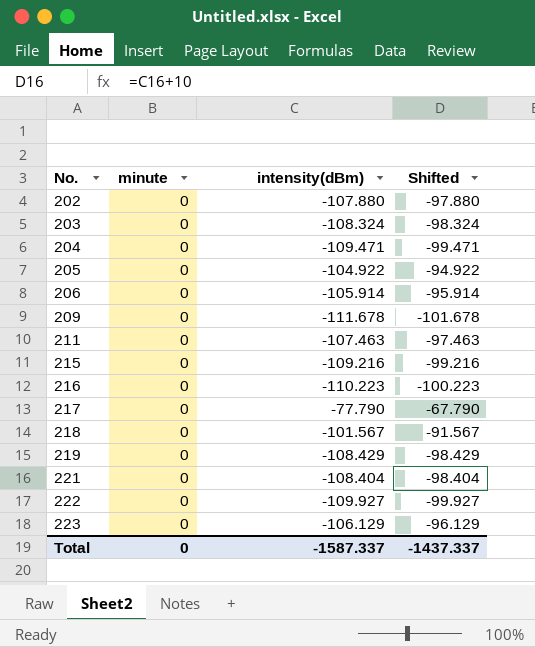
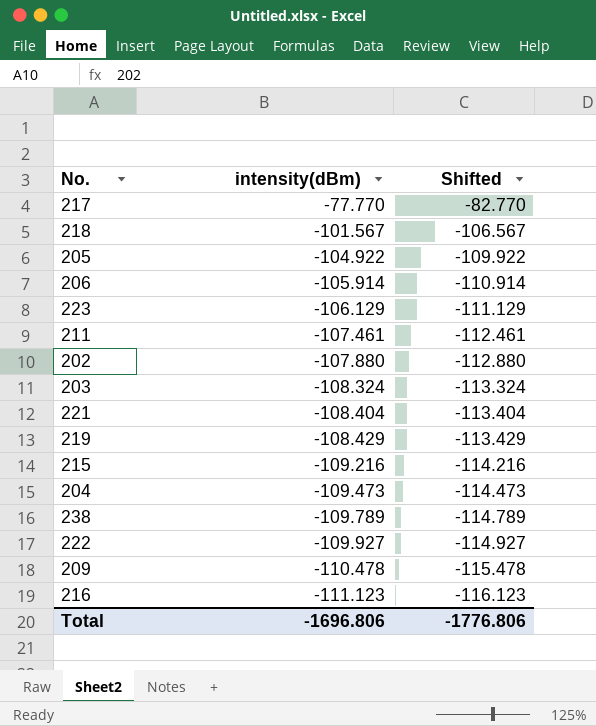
row order: No. ascending -> intensity(dBm) descending
column minute | position: 2 -> none
column Shifted | formula: [intensity(dBm)] + 10 -> [intensity(dBm)] - 5
217 | intensity(dBm): -77.790 -> -77.770
211 | intensity(dBm): -107.463 -> -107.461
204 | intensity(dBm): -109.471 -> -109.473
row 238: none -> -109.789 | -114.789
209 | intensity(dBm): -111.678 -> -110.478
216 | intensity(dBm): -110.223 -> -111.123
Total | intensity(dBm): -1587.337 -> -1696.806
Total | Shifted: -1437.337 -> -1776.806

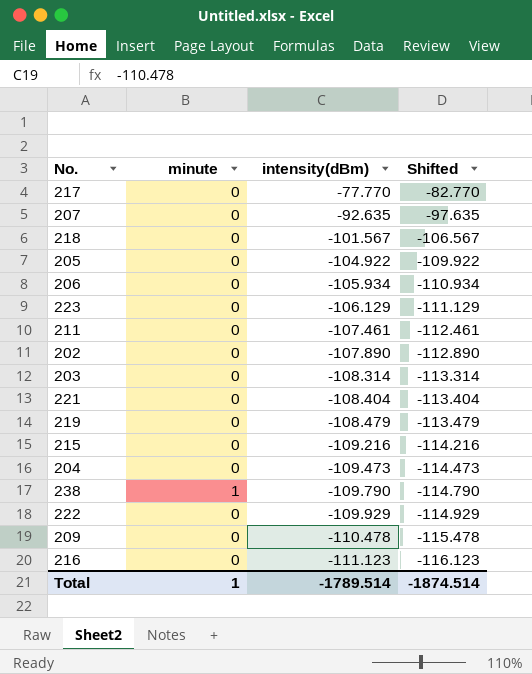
column minute | position: none -> 2
row 207: none -> 0 | -92.635 | -97.635
206 | intensity(dBm): -105.914 -> -105.934
206 | Shifted: -110.914 -> -110.934
202 | intensity(dBm): -107.880 -> -107.890
202 | Shifted: -112.880 -> -112.890
203 | intensity(dBm): -108.324 -> -108.314
203 | Shifted: -113.324 -> -113.314
219 | intensity(dBm): -108.429 -> -108.479
219 | Shifted: -113.429 -> -113.479
238 | intensity(dBm): -109.789 -> -109.790
238 | Shifted: -114.789 -> -114.790
222 | intensity(dBm): -109.927 -> -109.929
222 | Shifted: -114.927 -> -114.929
Total | intensity(dBm): -1696.806 -> -1789.514
Total | Shifted: -1776.806 -> -1874.514

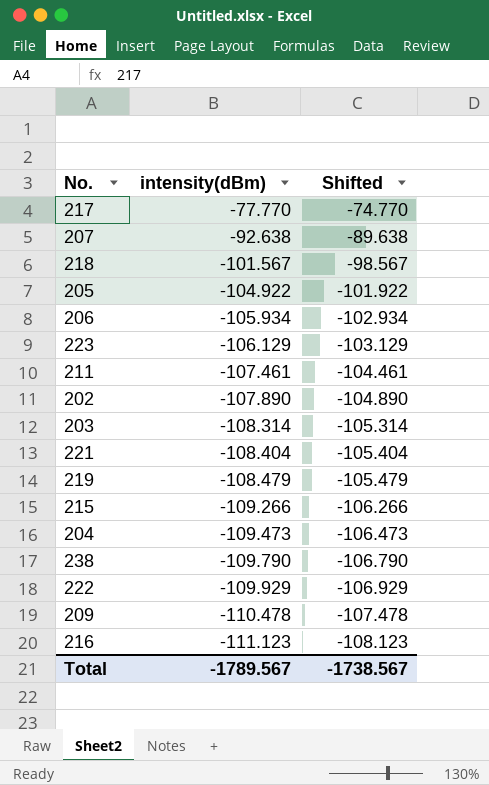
column minute | position: 2 -> none
column Shifted | formula: [intensity(dBm)] - 5 -> [intensity(dBm)] + 3
207 | intensity(dBm): -92.635 -> -92.638
215 | intensity(dBm): -109.216 -> -109.266
Total | intensity(dBm): -1789.514 -> -1789.567
Total | Shifted: -1874.514 -> -1738.567

